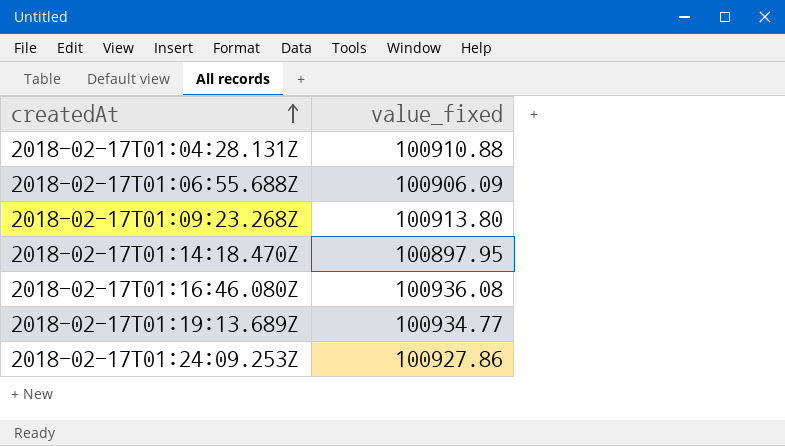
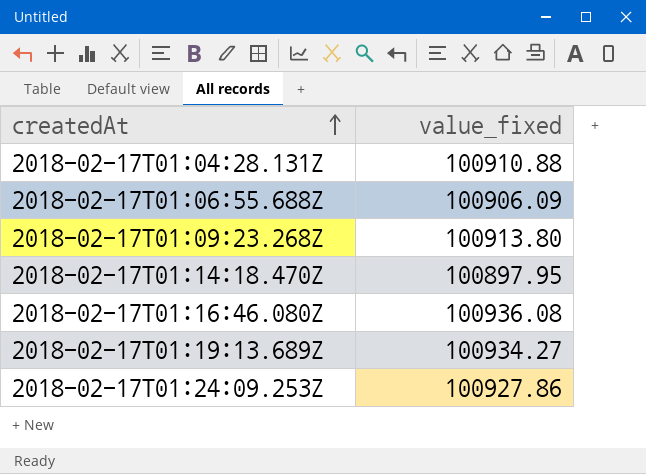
2018-02-17T01:19:13.689Z | value_fixed: 100934.77 -> 100934.27

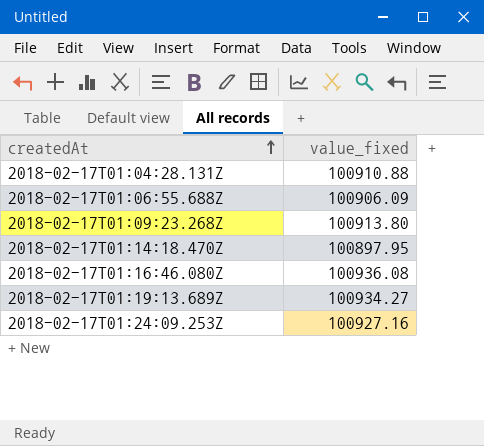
2018-02-17T01:24:09.253Z | value_fixed: 100927.86 -> 100927.16

